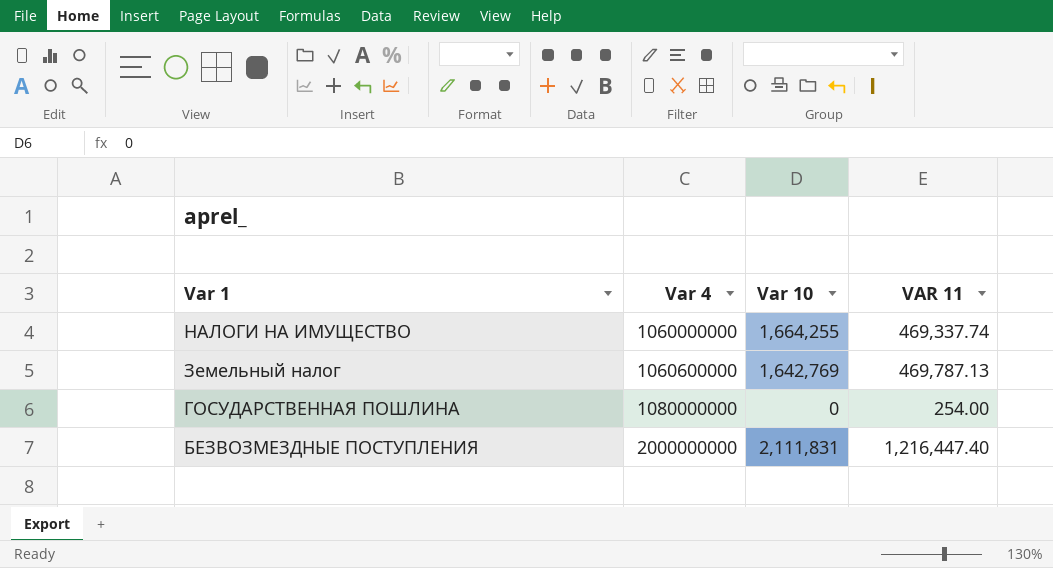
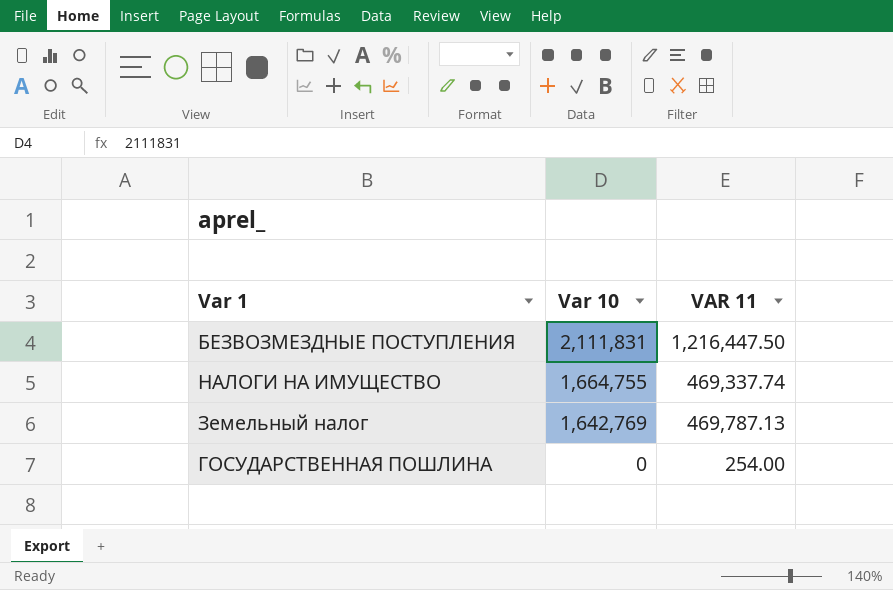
row order: Var 1 descending -> Var 10 descending
column Var 4 | position: 2 -> none
БЕЗВОЗМЕЗДНЫЕ ПОСТУПЛЕНИЯ | VAR 11: 1,216,447.40 -> 1,216,447.50
НАЛОГИ НА ИМУЩЕСТВО | Var 10: 1,664,255 -> 1,664,755

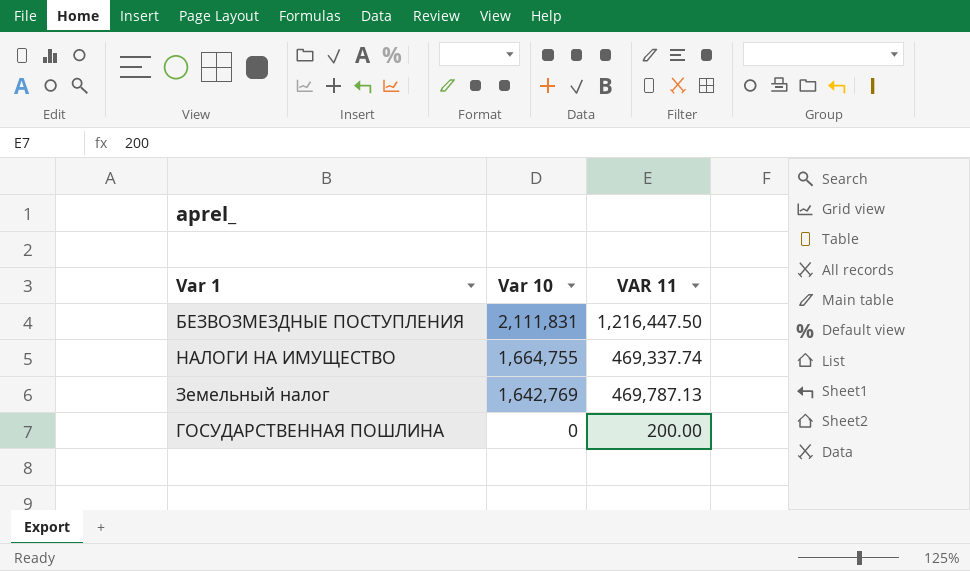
ГОСУДАРСТВЕННАЯ ПОШЛИНА | VAR 11: 254.00 -> 200.00

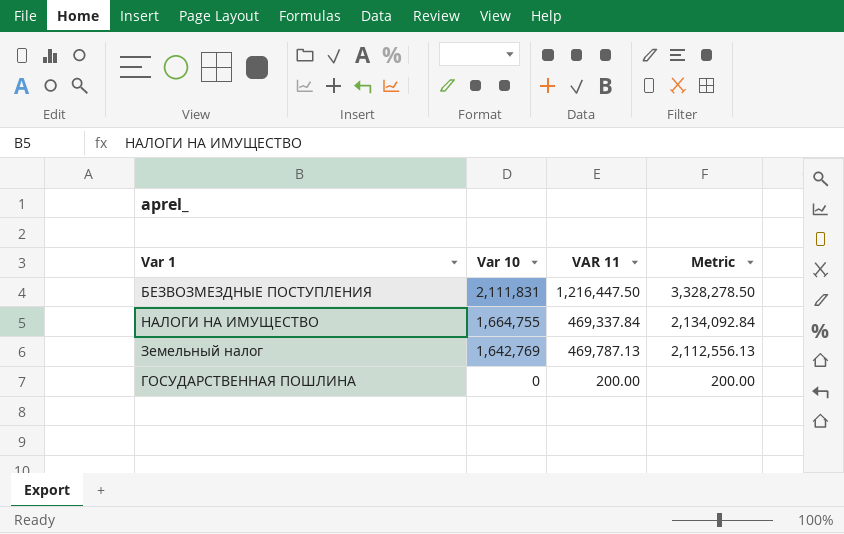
column Metric | formula: none -> [Var 10] + [VAR 11]
НАЛОГИ НА ИМУЩЕСТВО | VAR 11: 469,337.74 -> 469,337.84

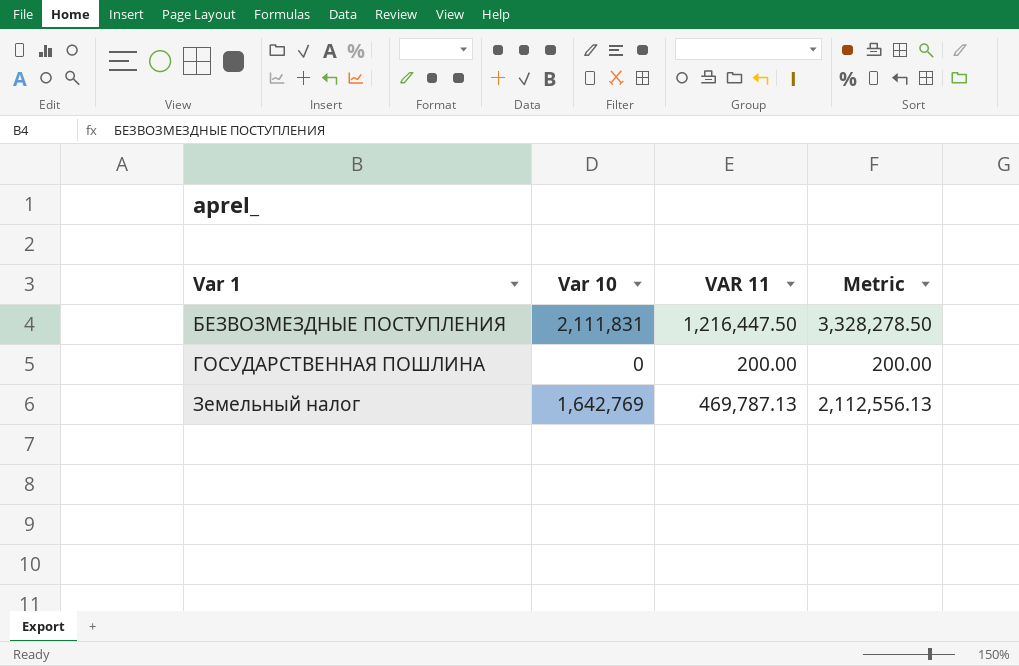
row order: Var 10 descending -> Var 1 ascending
row НАЛОГИ НА ИМУЩЕСТВО: 1,664,755 | 469,337.84 | 2,134,092.84 -> none

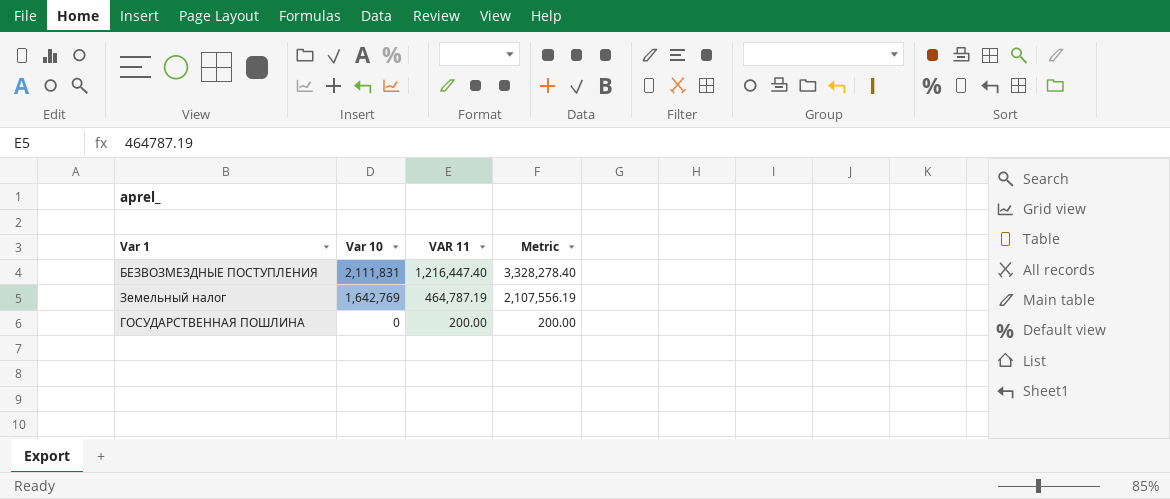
row order: Var 1 ascending -> Var 10 descending
БЕЗВОЗМЕЗДНЫЕ ПОСТУПЛЕНИЯ | VAR 11: 1,216,447.50 -> 1,216,447.40
БЕЗВОЗМЕЗДНЫЕ ПОСТУПЛЕНИЯ | Metric: 3,328,278.50 -> 3,328,278.40
Земельный налог | VAR 11: 469,787.13 -> 464,787.19
Земельный налог | Metric: 2,112,556.13 -> 2,107,556.19

